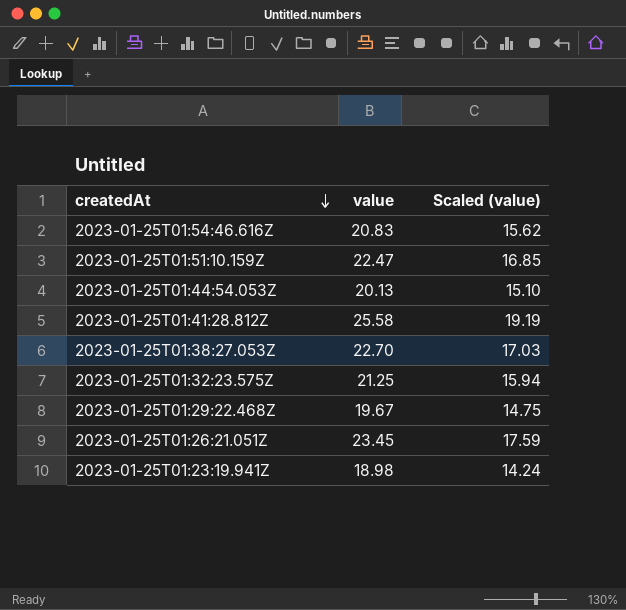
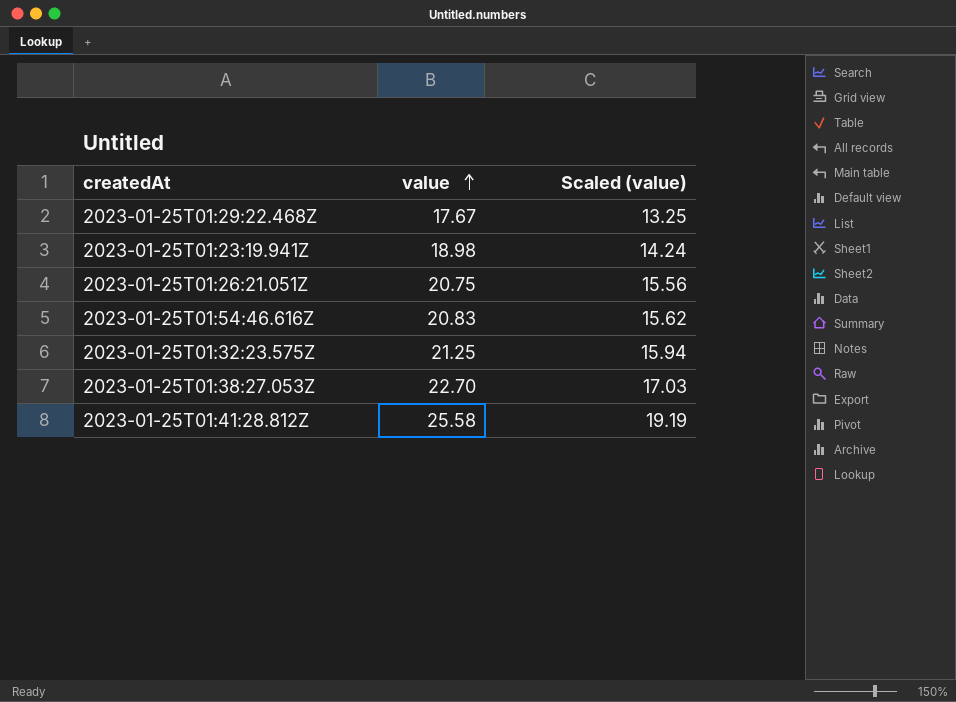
row order: createdAt descending -> value ascending
row 2023-01-25T01:51:10.159Z: 22.47 | 16.85 -> none
row 2023-01-25T01:44:54.053Z: 20.13 | 15.10 -> none
2023-01-25T01:29:22.468Z | value: 19.67 -> 17.67
2023-01-25T01:29:22.468Z | Scaled (value): 14.75 -> 13.25
2023-01-25T01:26:21.051Z | value: 23.45 -> 20.75
2023-01-25T01:26:21.051Z | Scaled (value): 17.59 -> 15.56

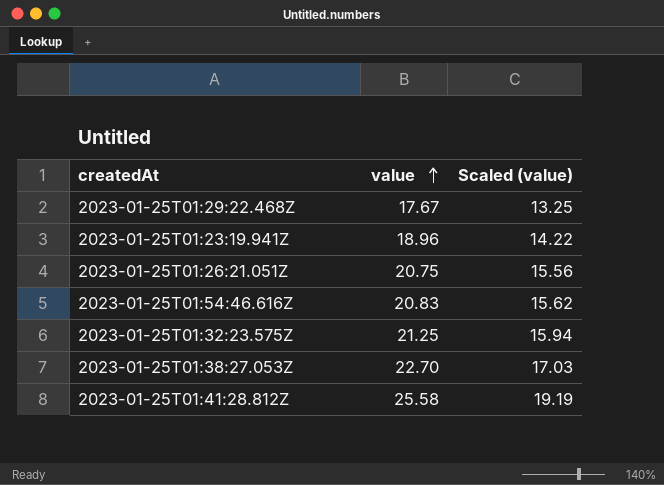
2023-01-25T01:23:19.941Z | value: 18.98 -> 18.96
2023-01-25T01:23:19.941Z | Scaled (value): 14.24 -> 14.22

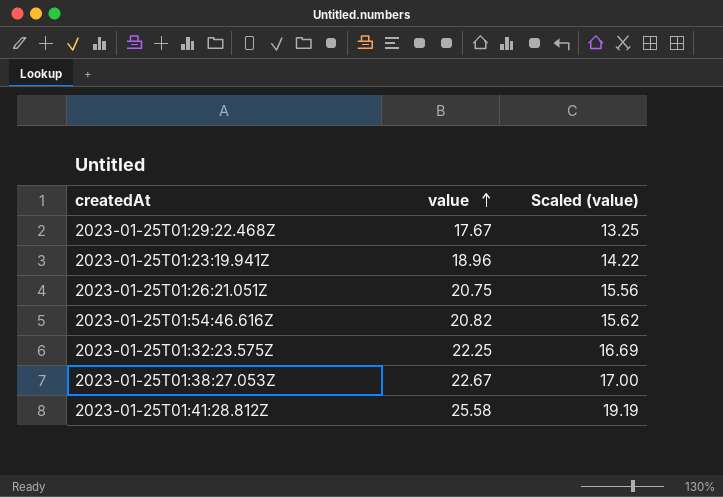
2023-01-25T01:54:46.616Z | value: 20.83 -> 20.82
2023-01-25T01:32:23.575Z | value: 21.25 -> 22.25
2023-01-25T01:32:23.575Z | Scaled (value): 15.94 -> 16.69
2023-01-25T01:38:27.053Z | value: 22.70 -> 22.67
2023-01-25T01:38:27.053Z | Scaled (value): 17.03 -> 17.00

